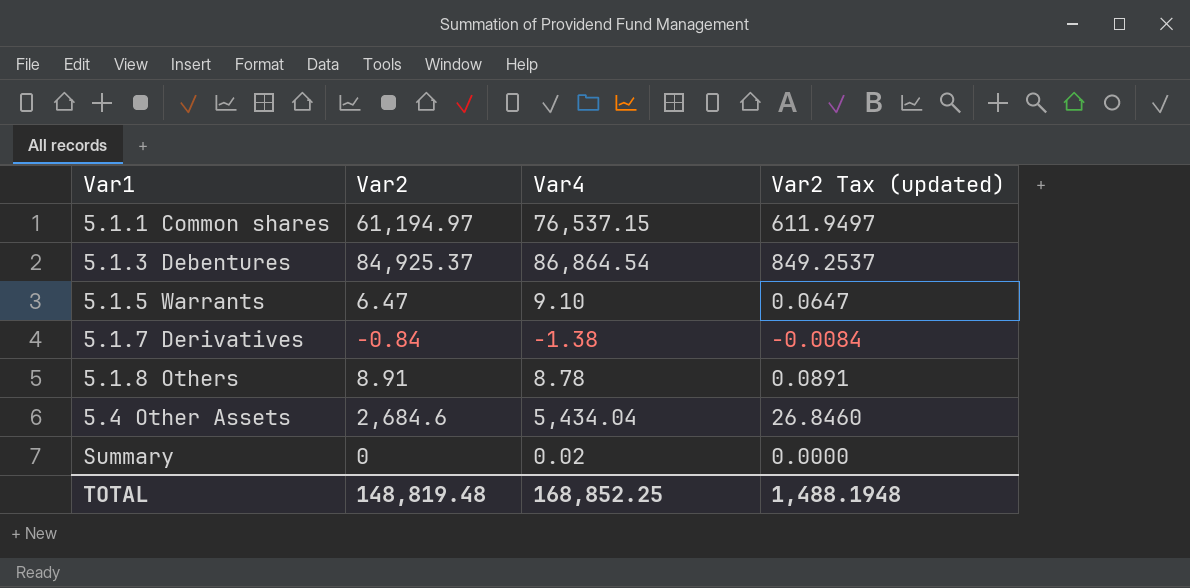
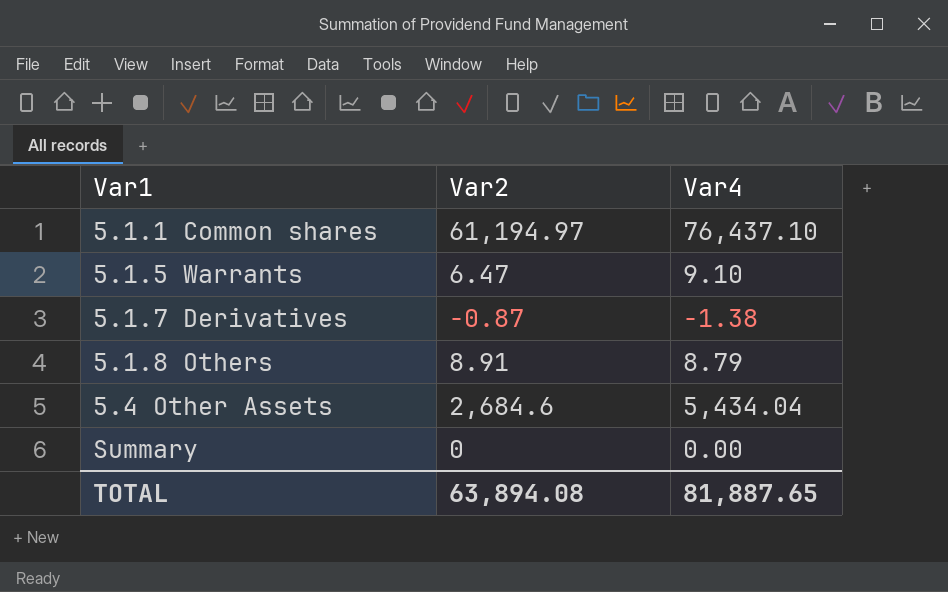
column Var2 Tax (updated) | formula: [Var2] * 0.01 -> none
row 5.1.3 Debentures: 84,925.37 | 86,864.54 | 849.2537 -> none
5.1.1 Common shares | Var4: 76,537.15 -> 76,437.10
5.1.7 Derivatives | Var2: -0.84 -> -0.87
5.1.8 Others | Var4: 8.78 -> 8.79
Summary | Var4: 0.02 -> 0.00
TOTAL | Var2: 148,819.48 -> 63,894.08
TOTAL | Var4: 168,852.25 -> 81,887.65

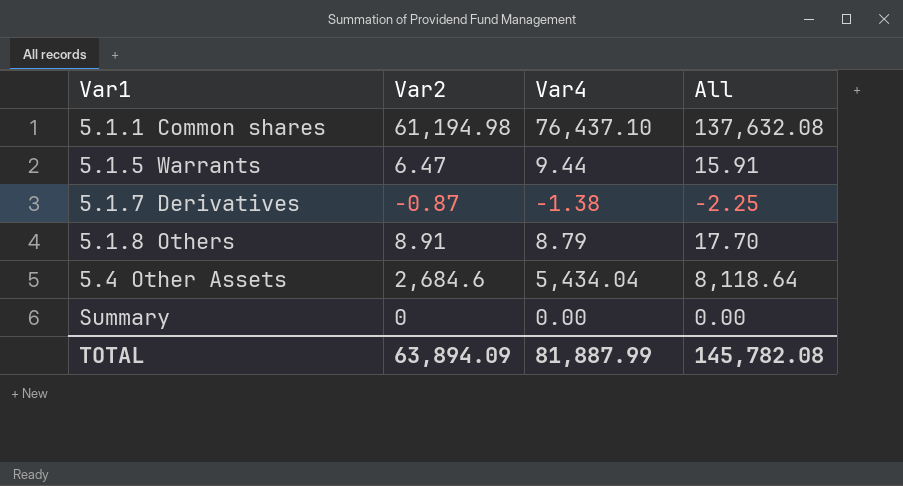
column All | formula: none -> [Var2] + [Var4]
5.1.1 Common shares | Var2: 61,194.97 -> 61,194.98
5.1.5 Warrants | Var4: 9.10 -> 9.44
TOTAL | Var2: 63,894.08 -> 63,894.09
TOTAL | Var4: 81,887.65 -> 81,887.99

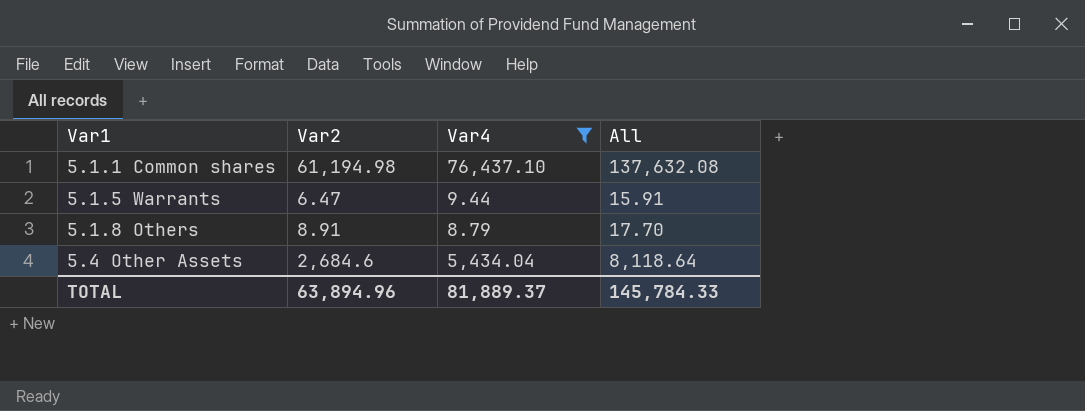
filter: none -> Var4 >= 8.79
TOTAL | Var2: 63,894.09 -> 63,894.96
TOTAL | Var4: 81,887.99 -> 81,889.37
TOTAL | All: 145,782.08 -> 145,784.33

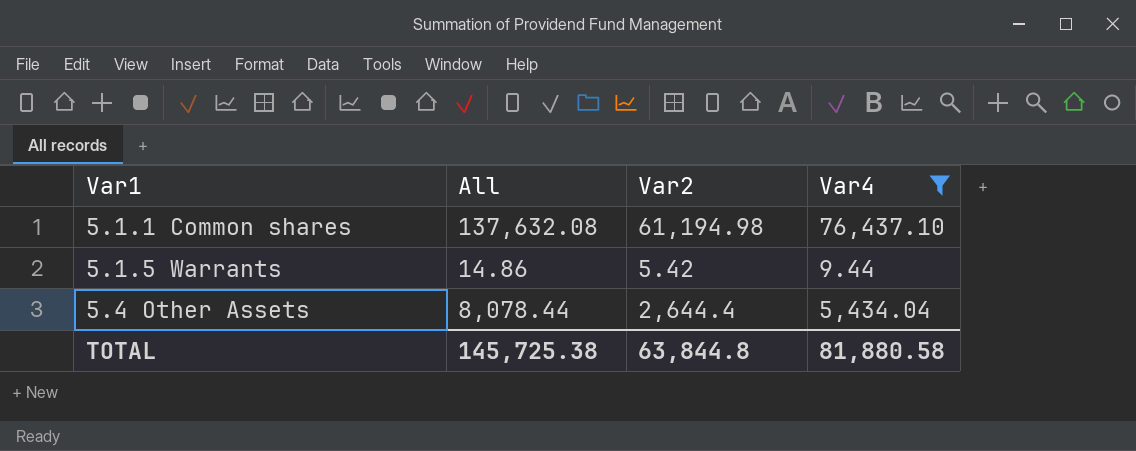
column All | position: 4 -> 2
row 5.1.8 Others: 8.91 | 8.79 | 17.70 -> none
5.1.5 Warrants | All: 15.91 -> 14.86
5.1.5 Warrants | Var2: 6.47 -> 5.42
5.4 Other Assets | All: 8,118.64 -> 8,078.44
5.4 Other Assets | Var2: 2,684.6 -> 2,644.4
TOTAL | All: 145,784.33 -> 145,725.38
TOTAL | Var2: 63,894.96 -> 63,844.8
TOTAL | Var4: 81,889.37 -> 81,880.58

